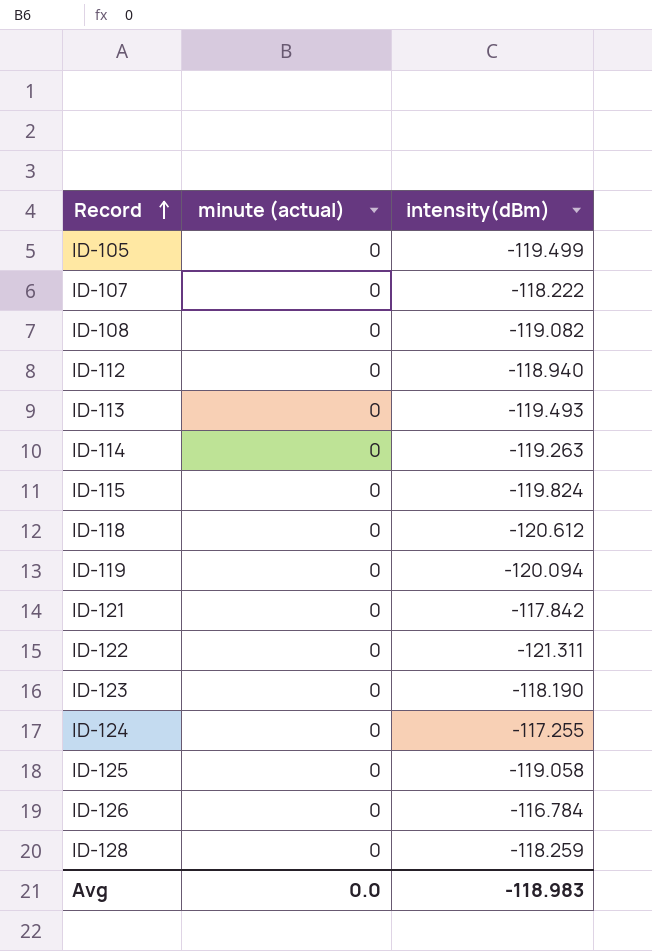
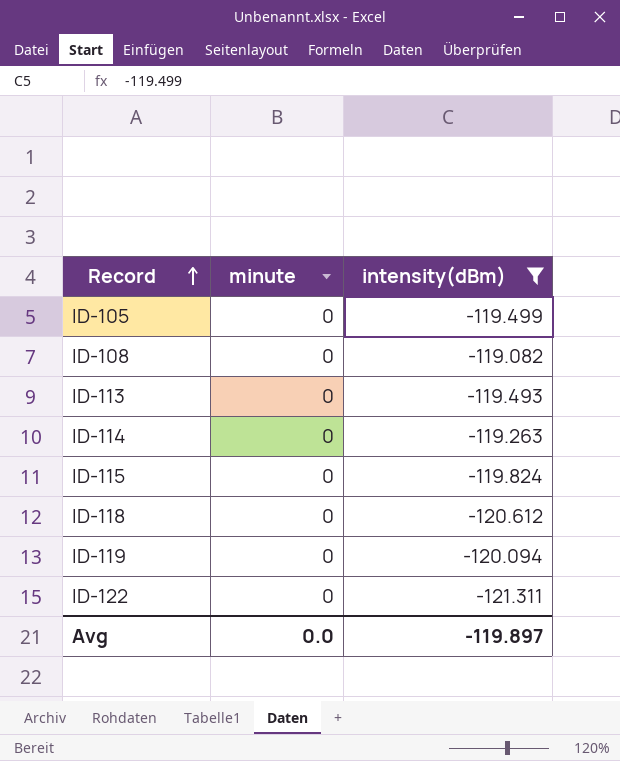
filter: none -> intensity(dBm) <= -119.082
column name: minute (actual) -> minute
Avg | intensity(dBm): -118.983 -> -119.897

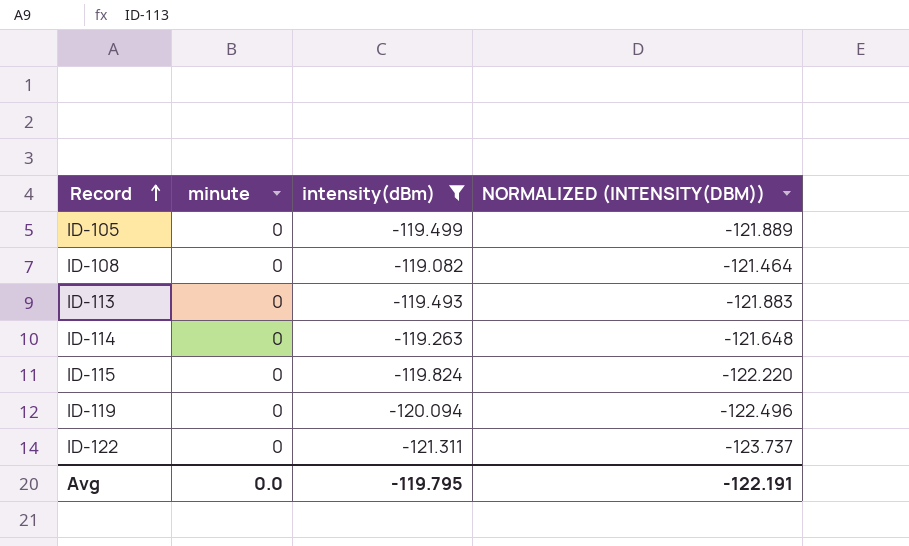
column NORMALIZED (INTENSITY(DBM)) | formula: none -> [intensity(dBm)] * 1.02
row ID-118: 0 | -120.612 -> none
Avg | intensity(dBm): -119.897 -> -119.795

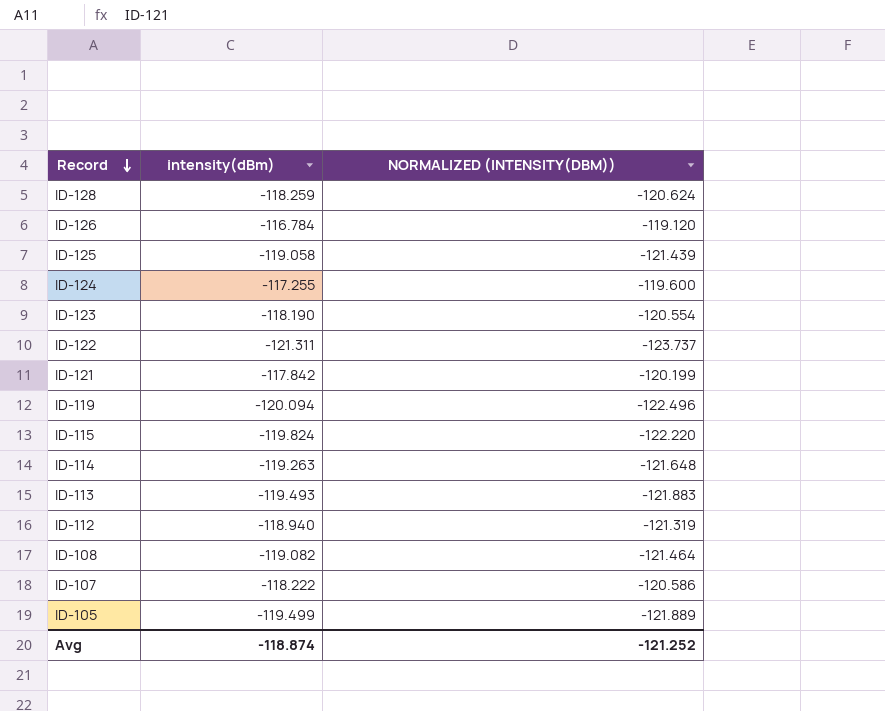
filter: intensity(dBm) <= -119.082 -> none
row order: Record ascending -> Record descending
column minute | position: 2 -> none
Avg | intensity(dBm): -119.795 -> -118.874
Avg | NORMALIZED (INTENSITY(DBM)): -122.191 -> -121.252

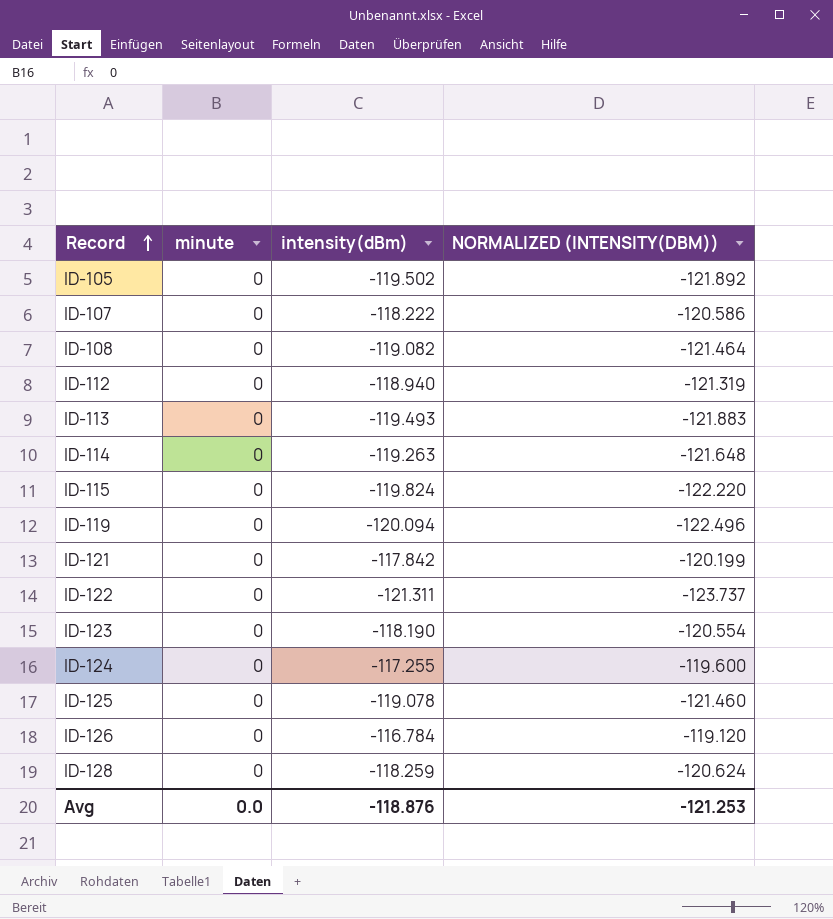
row order: Record descending -> Record ascending
column minute | position: none -> 2
ID-105 | intensity(dBm): -119.499 -> -119.502
ID-105 | NORMALIZED (INTENSITY(DBM)): -121.889 -> -121.892
ID-125 | intensity(dBm): -119.058 -> -119.078
ID-125 | NORMALIZED (INTENSITY(DBM)): -121.439 -> -121.460
Avg | intensity(dBm): -118.874 -> -118.876
Avg | NORMALIZED (INTENSITY(DBM)): -121.252 -> -121.253

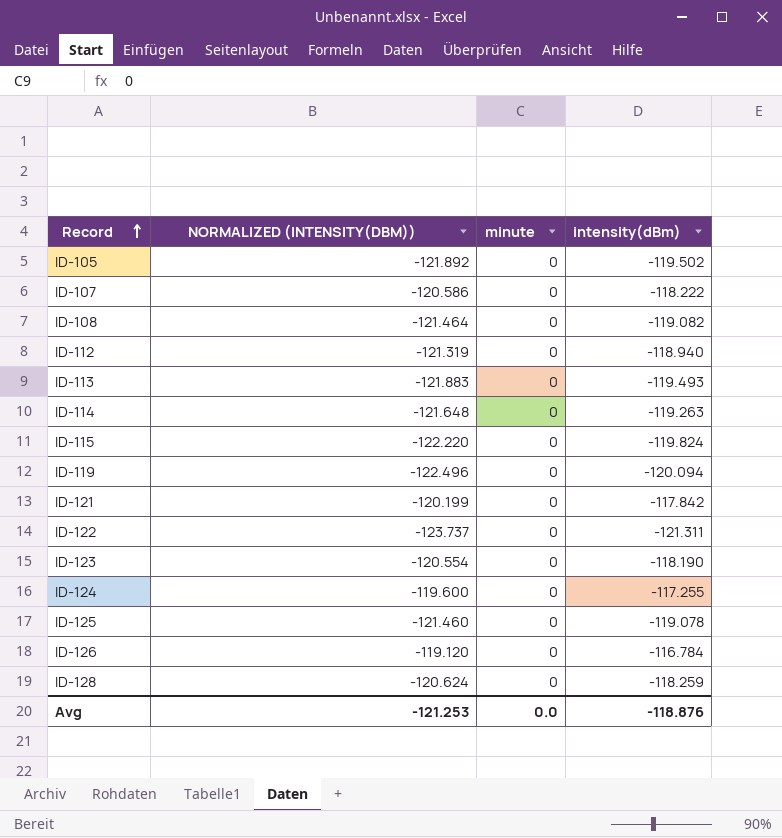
column NORMALIZED (INTENSITY(DBM)) | position: 4 -> 2

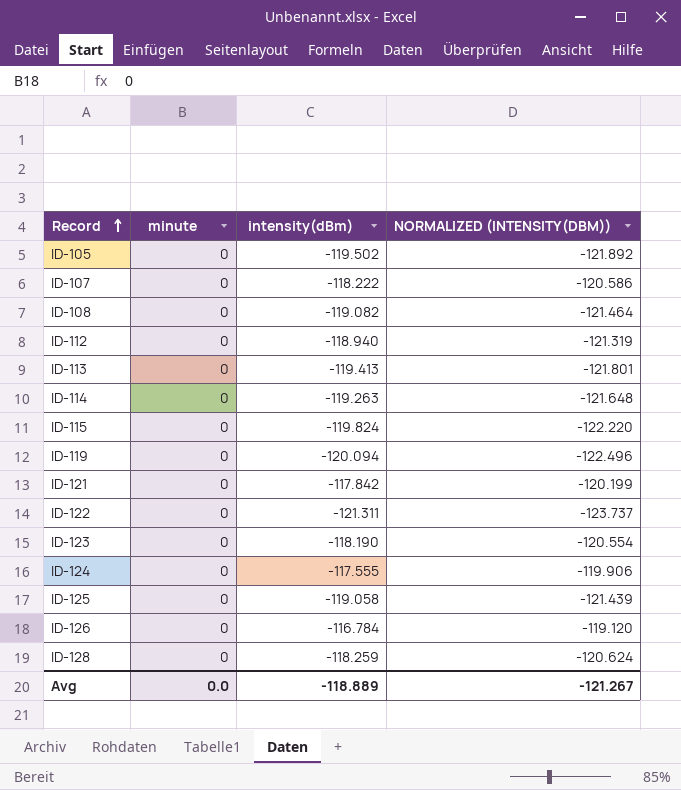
column NORMALIZED (INTENSITY(DBM)) | position: 2 -> 4
ID-113 | intensity(dBm): -119.493 -> -119.413
ID-113 | NORMALIZED (INTENSITY(DBM)): -121.883 -> -121.801
ID-124 | intensity(dBm): -117.255 -> -117.555
ID-124 | NORMALIZED (INTENSITY(DBM)): -119.600 -> -119.906
ID-125 | intensity(dBm): -119.078 -> -119.058
ID-125 | NORMALIZED (INTENSITY(DBM)): -121.460 -> -121.439
Avg | intensity(dBm): -118.876 -> -118.889
Avg | NORMALIZED (INTENSITY(DBM)): -121.253 -> -121.267

